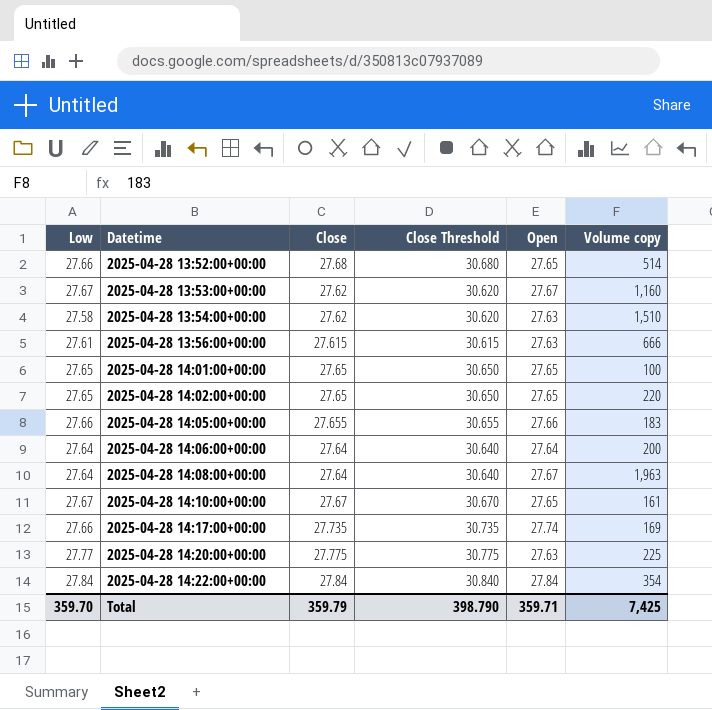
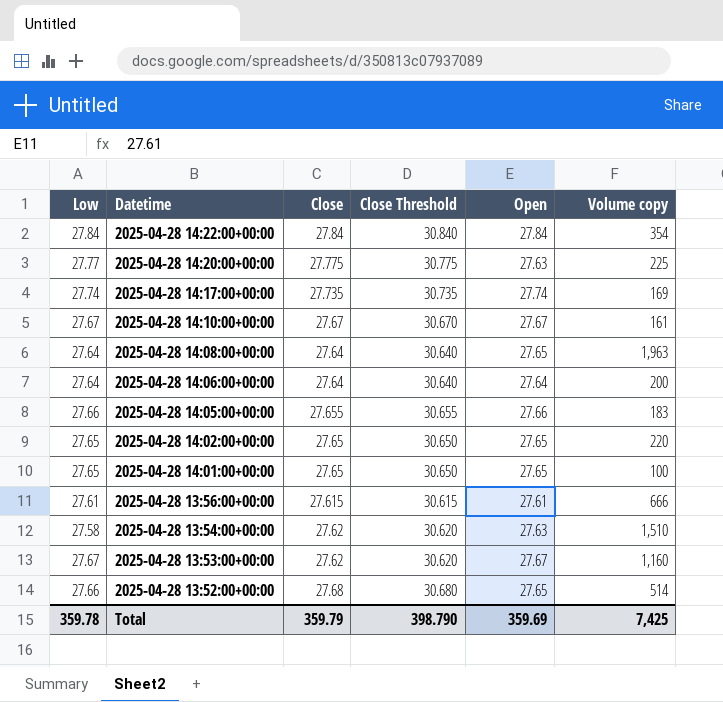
row order: Datetime ascending -> Datetime descending
2025-04-28 14:17:00+00:00 | Low: 27.66 -> 27.74
2025-04-28 14:10:00+00:00 | Open: 27.65 -> 27.67
2025-04-28 14:08:00+00:00 | Open: 27.67 -> 27.65
2025-04-28 13:56:00+00:00 | Open: 27.63 -> 27.61
Total | Low: 359.70 -> 359.78
Total | Open: 359.71 -> 359.69

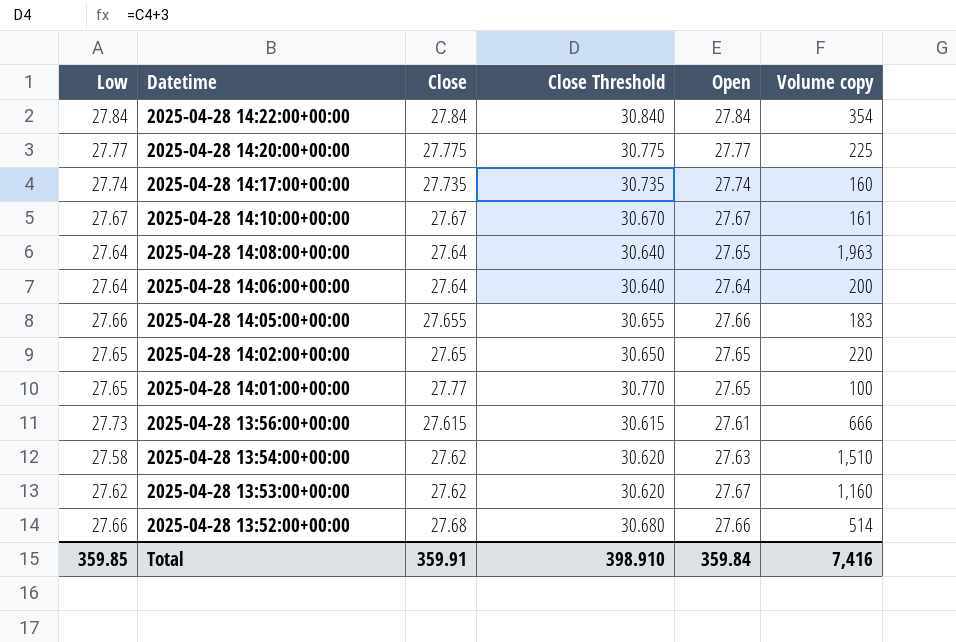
2025-04-28 14:20:00+00:00 | Open: 27.63 -> 27.77
2025-04-28 14:17:00+00:00 | Volume copy: 169 -> 160
2025-04-28 14:01:00+00:00 | Close: 27.65 -> 27.77
2025-04-28 14:01:00+00:00 | Close Threshold: 30.650 -> 30.770
2025-04-28 13:56:00+00:00 | Low: 27.61 -> 27.73
2025-04-28 13:53:00+00:00 | Low: 27.67 -> 27.62
2025-04-28 13:52:00+00:00 | Open: 27.65 -> 27.66
Total | Low: 359.78 -> 359.85
Total | Close: 359.79 -> 359.91
Total | Close Threshold: 398.790 -> 398.910
Total | Open: 359.69 -> 359.84
Total | Volume copy: 7,425 -> 7,416

